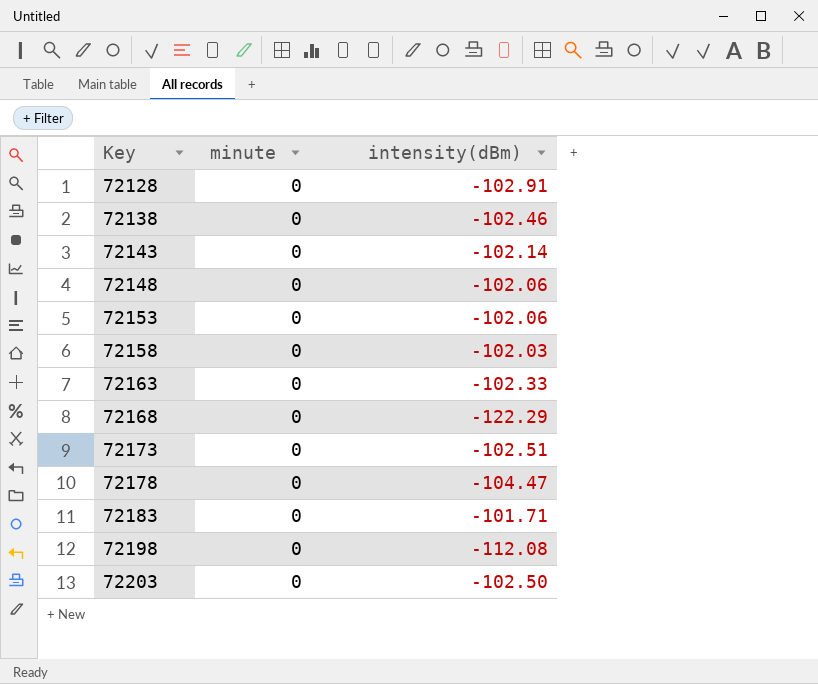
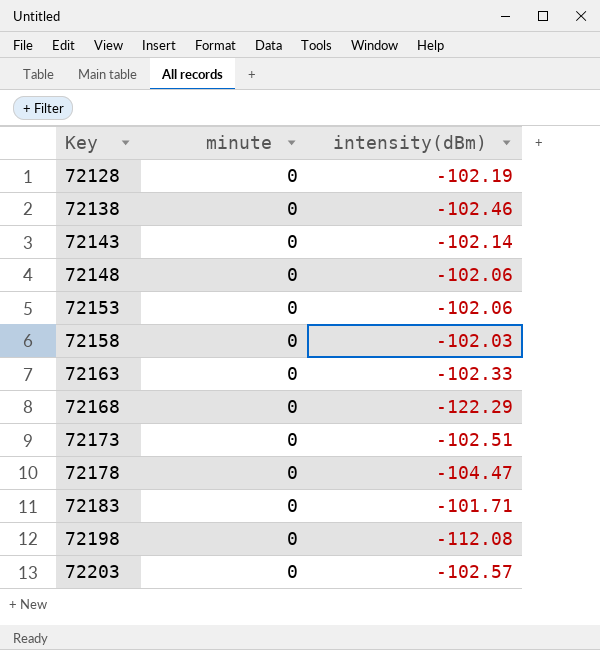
72128 | intensity(dBm): -102.91 -> -102.19
72203 | intensity(dBm): -102.50 -> -102.57

